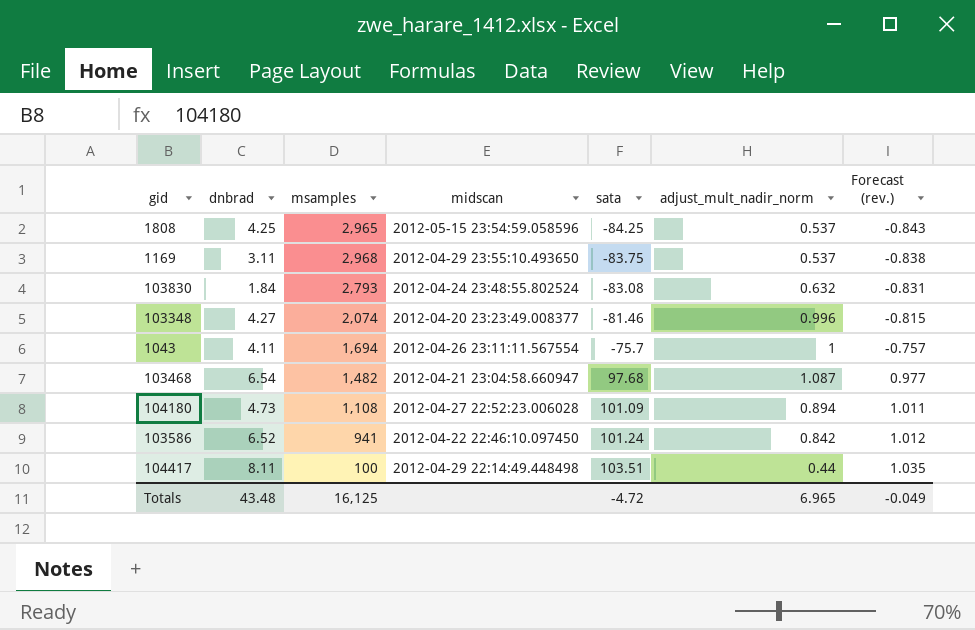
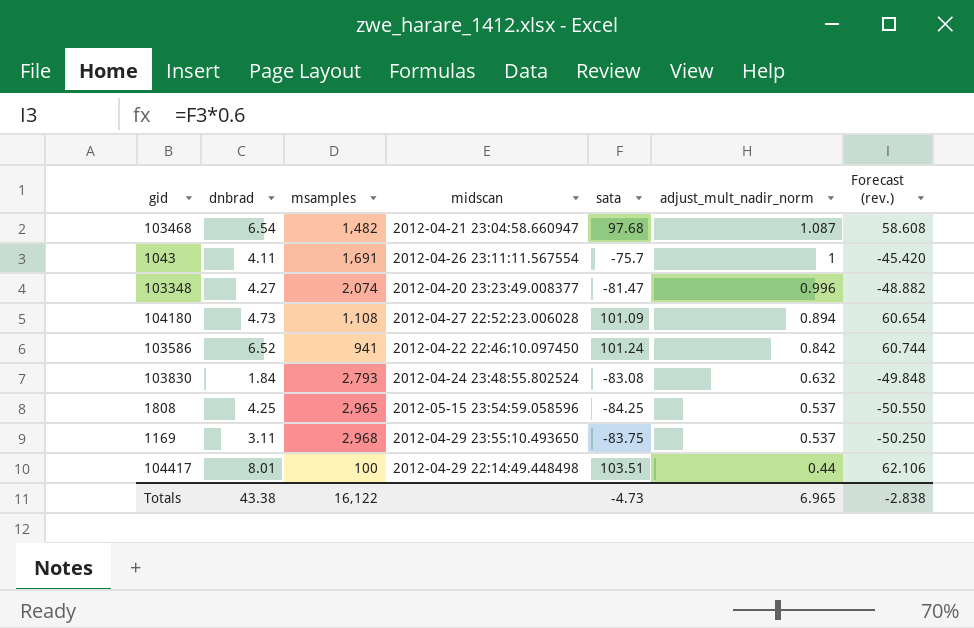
row order: sata ascending -> adjust_mult_nadir_norm descending
column Forecast (rev.) | formula: [sata] * 0.01 -> [sata] * 0.6
1043 | msamples: 1,694 -> 1,691
103348 | sata: -81.46 -> -81.47
104417 | dnbrad: 8.11 -> 8.01
Totals | dnbrad: 43.48 -> 43.38
Totals | msamples: 16,125 -> 16,122
Totals | sata: -4.72 -> -4.73
Totals | Forecast (rev.): -0.049 -> -2.838

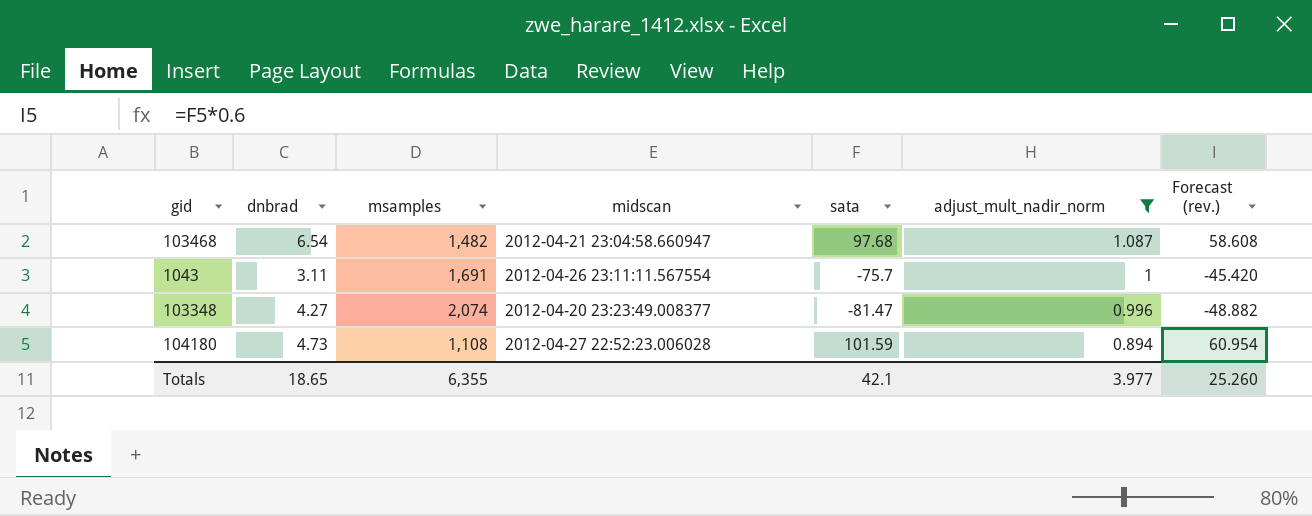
filter: none -> adjust_mult_nadir_norm >= 0.894
1043 | dnbrad: 4.11 -> 3.11
104180 | sata: 101.09 -> 101.59
104180 | Forecast (rev.): 60.654 -> 60.954
Totals | dnbrad: 43.38 -> 18.65
Totals | msamples: 16,122 -> 6,355
Totals | sata: -4.73 -> 42.1
Totals | adjust_mult_nadir_norm: 6.965 -> 3.977
Totals | Forecast (rev.): -2.838 -> 25.260

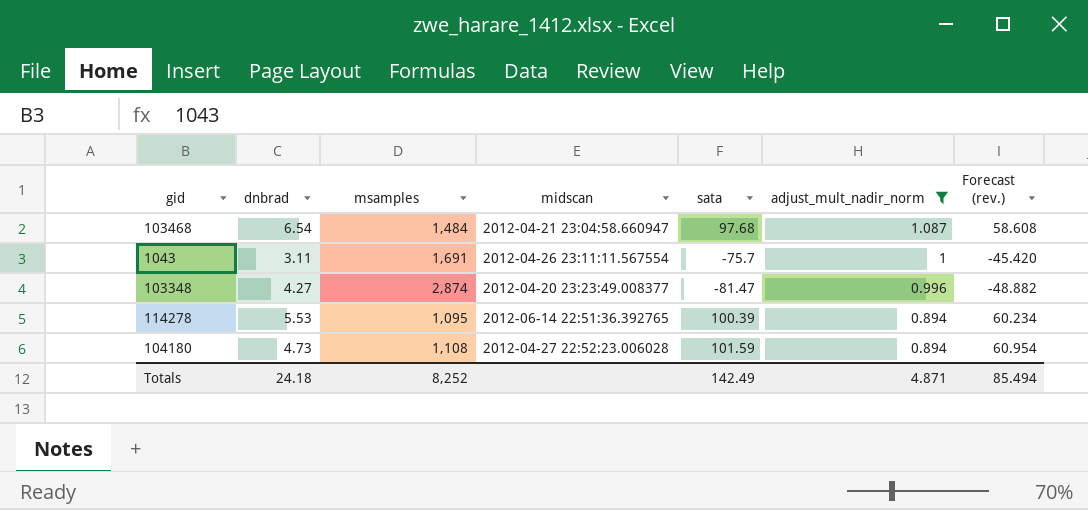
103468 | msamples: 1,482 -> 1,484
103348 | msamples: 2,074 -> 2,874
row 114278: none -> 5.53 | 1,095 | 2012-06-14 22:51:36.392765 | 100.39 | 0.894 | 60.234
Totals | dnbrad: 18.65 -> 24.18
Totals | msamples: 6,355 -> 8,252
Totals | sata: 42.1 -> 142.49
Totals | adjust_mult_nadir_norm: 3.977 -> 4.871
Totals | Forecast (rev.): 25.260 -> 85.494

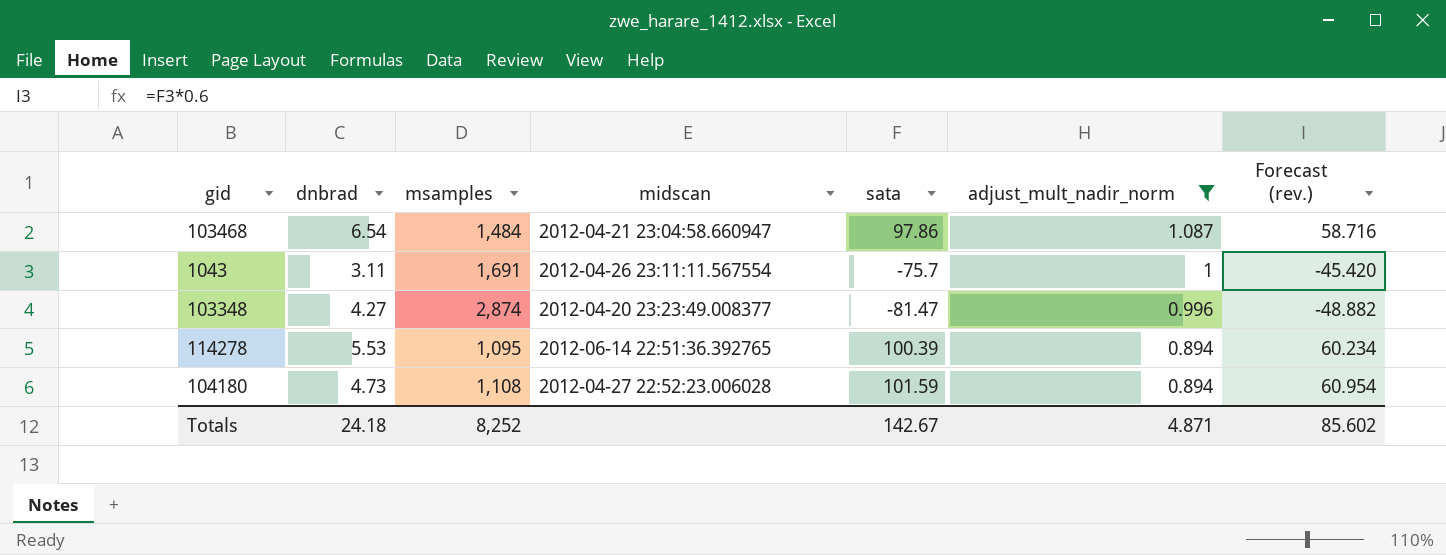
103468 | sata: 97.68 -> 97.86
103468 | Forecast (rev.): 58.608 -> 58.716
Totals | sata: 142.49 -> 142.67
Totals | Forecast (rev.): 85.494 -> 85.602

